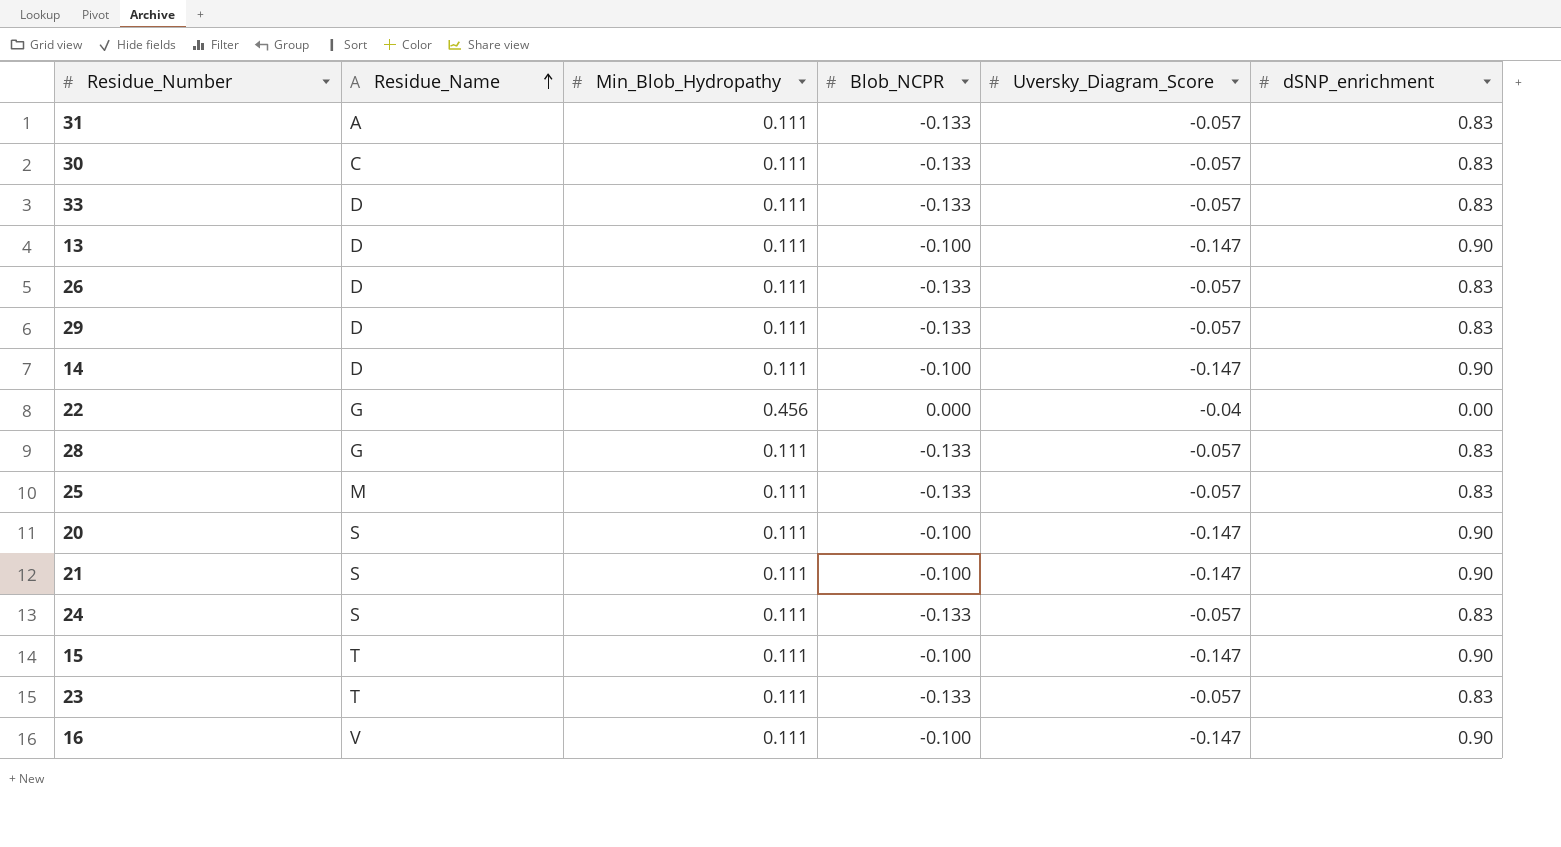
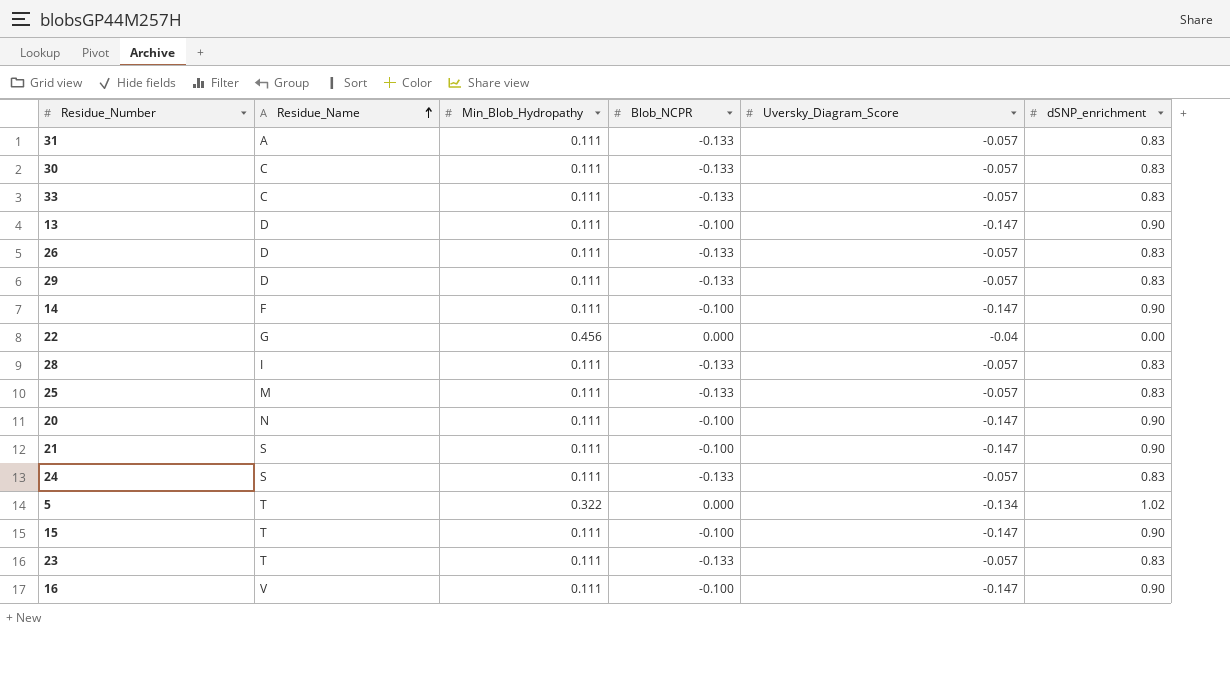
33 | Residue_Name: D -> C
14 | Residue_Name: D -> F
28 | Residue_Name: G -> I
20 | Residue_Name: S -> N
row 5: none -> T | 0.322 | 0.000 | -0.134 | 1.02

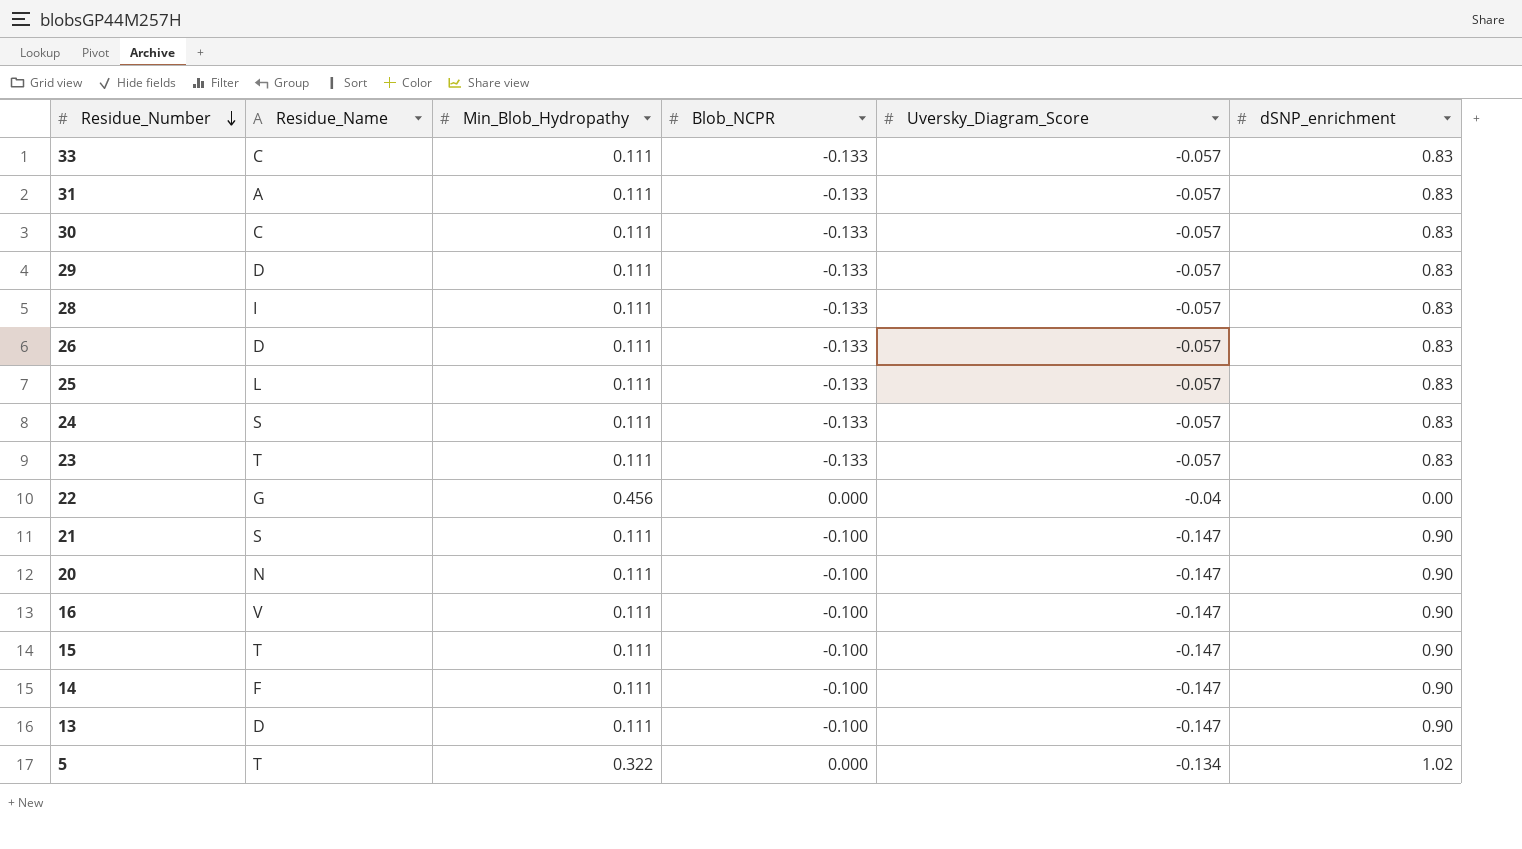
row order: Residue_Name ascending -> Residue_Number descending
25 | Residue_Name: M -> L

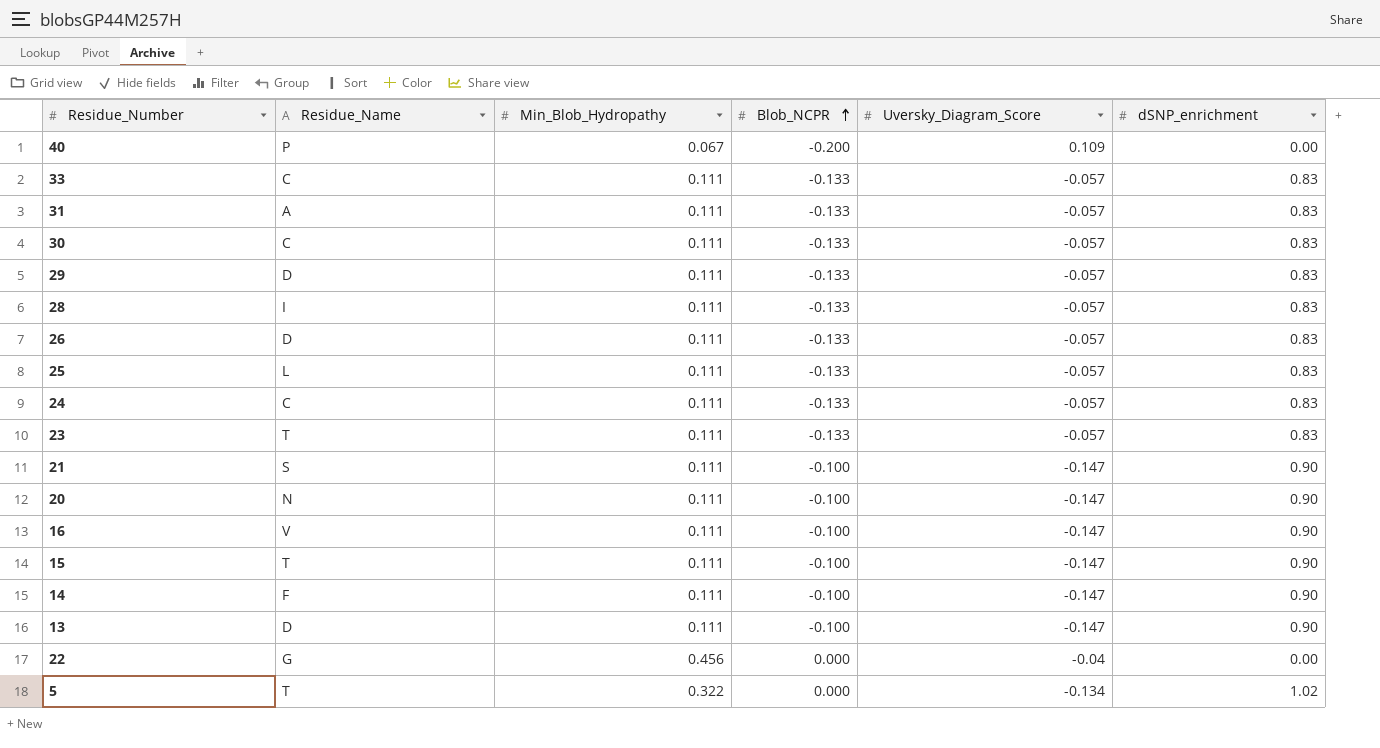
row order: Residue_Number descending -> Blob_NCPR ascending
row 40: none -> P | 0.067 | -0.200 | 0.109 | 0.00
24 | Residue_Name: S -> C

